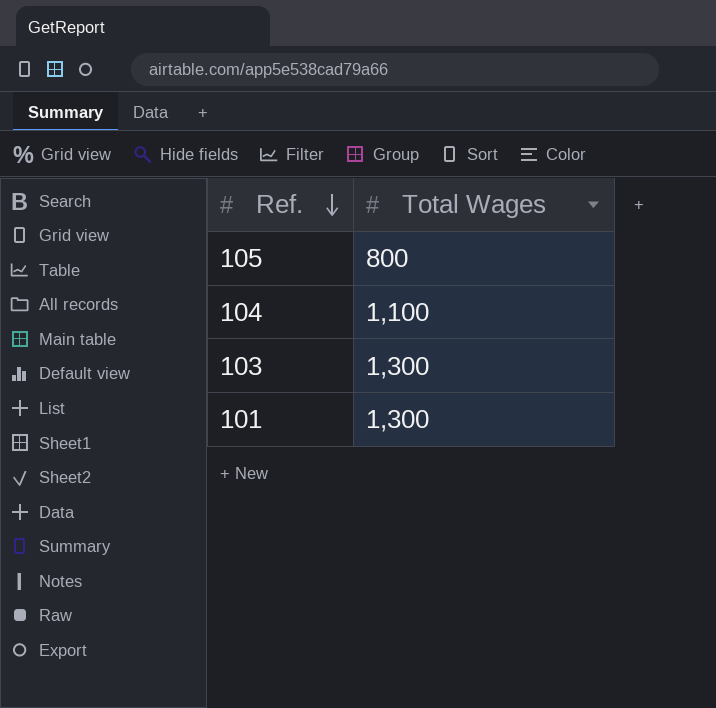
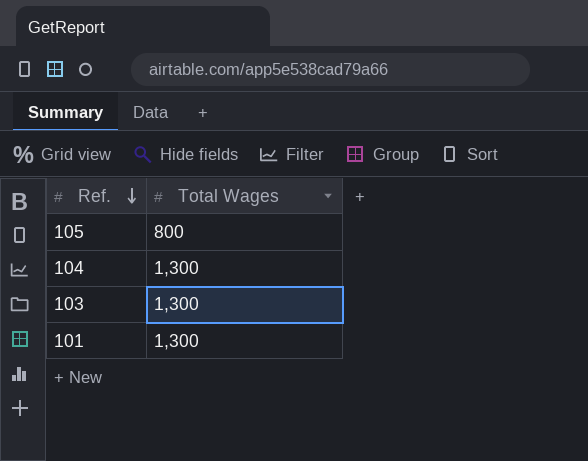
104 | Total Wages: 1,100 -> 1,300

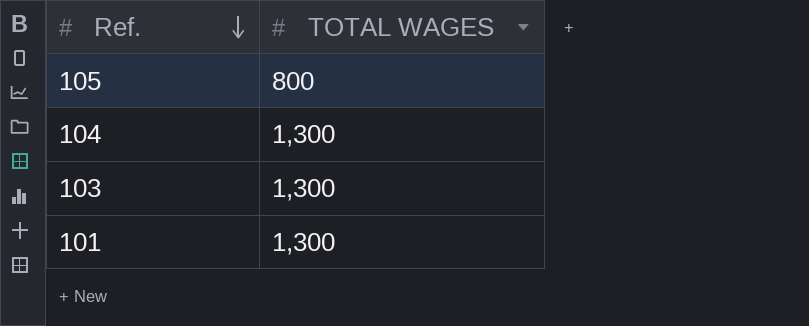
column name: Total Wages -> TOTAL WAGES

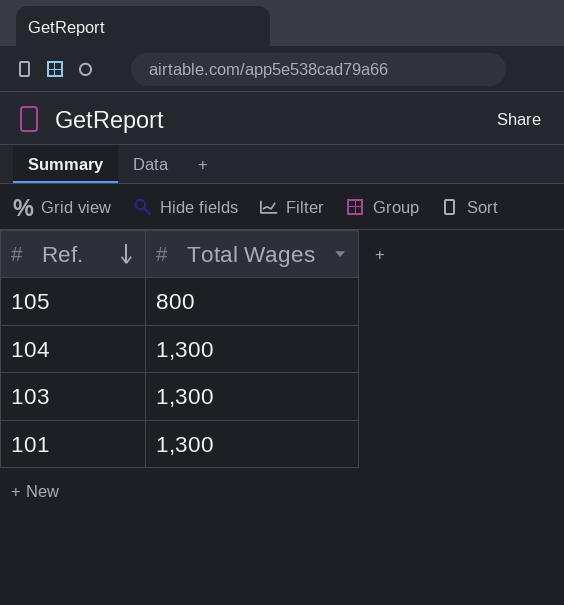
column name: TOTAL WAGES -> Total Wages

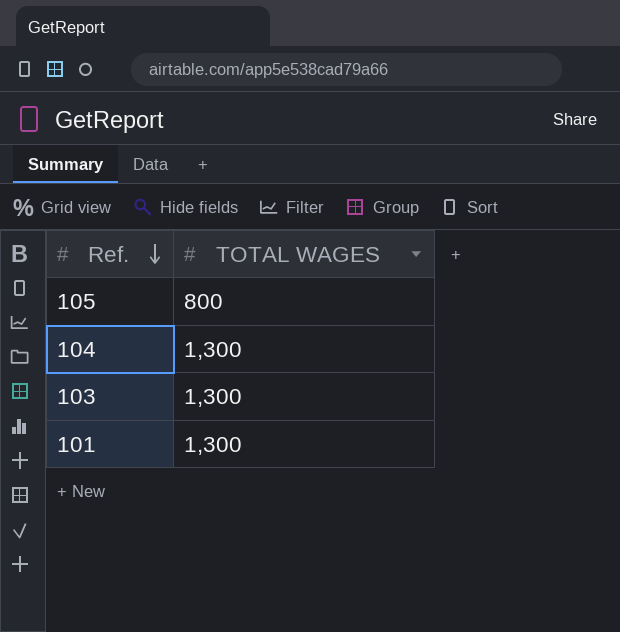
column name: Total Wages -> TOTAL WAGES

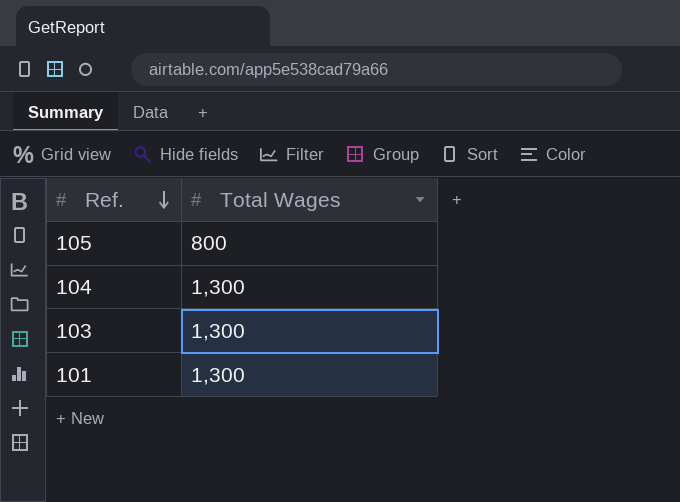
column name: TOTAL WAGES -> Total Wages

